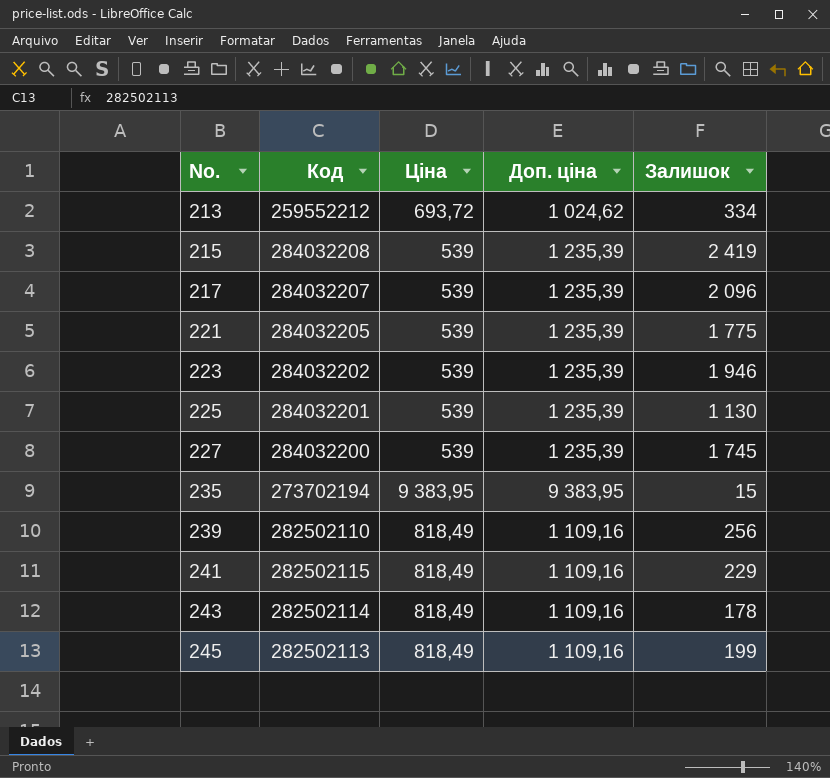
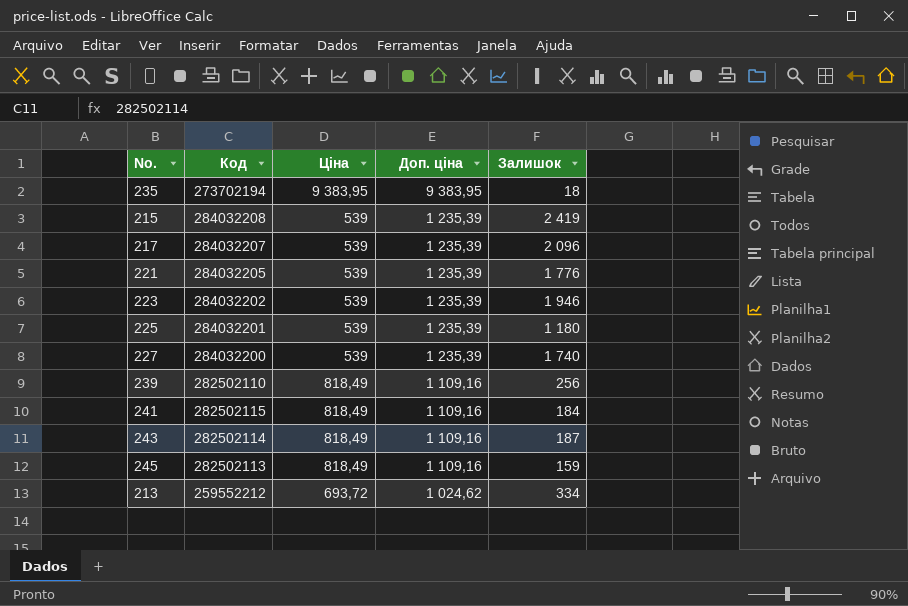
row order: No. ascending -> Доп. ціна descending
235 | Залишок: 15 -> 18
221 | Залишок: 1 775 -> 1 776
225 | Залишок: 1 130 -> 1 180
227 | Залишок: 1 745 -> 1 740
241 | Залишок: 229 -> 184
243 | Залишок: 178 -> 187
245 | Залишок: 199 -> 159

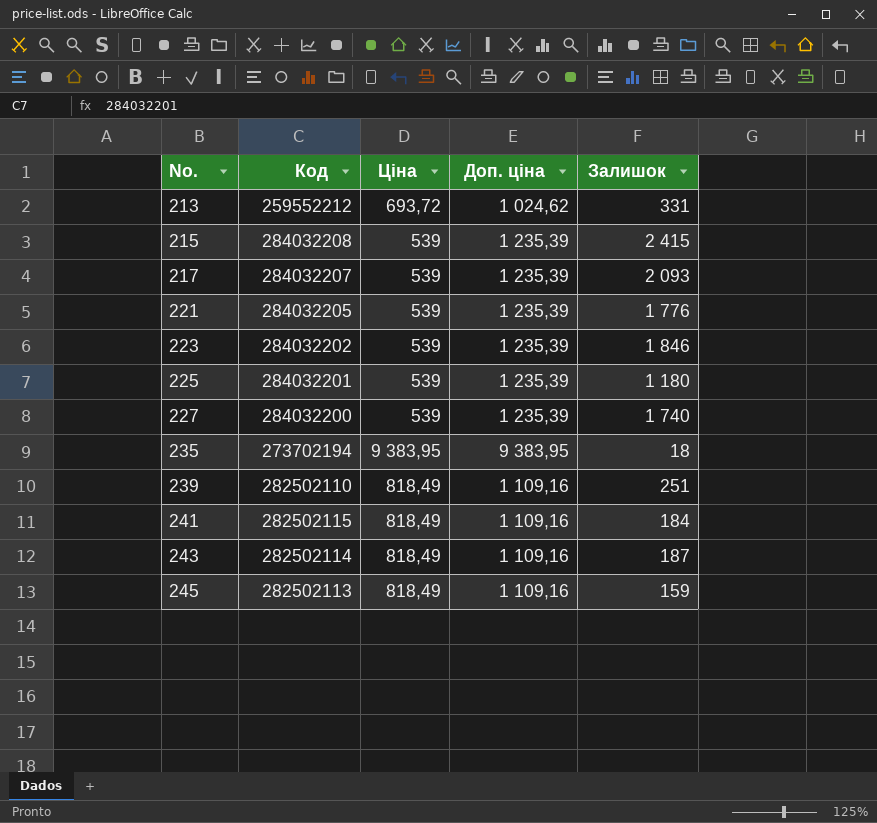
row order: Доп. ціна descending -> No. ascending
213 | Залишок: 334 -> 331
215 | Залишок: 2 419 -> 2 415
217 | Залишок: 2 096 -> 2 093
223 | Залишок: 1 946 -> 1 846
239 | Залишок: 256 -> 251

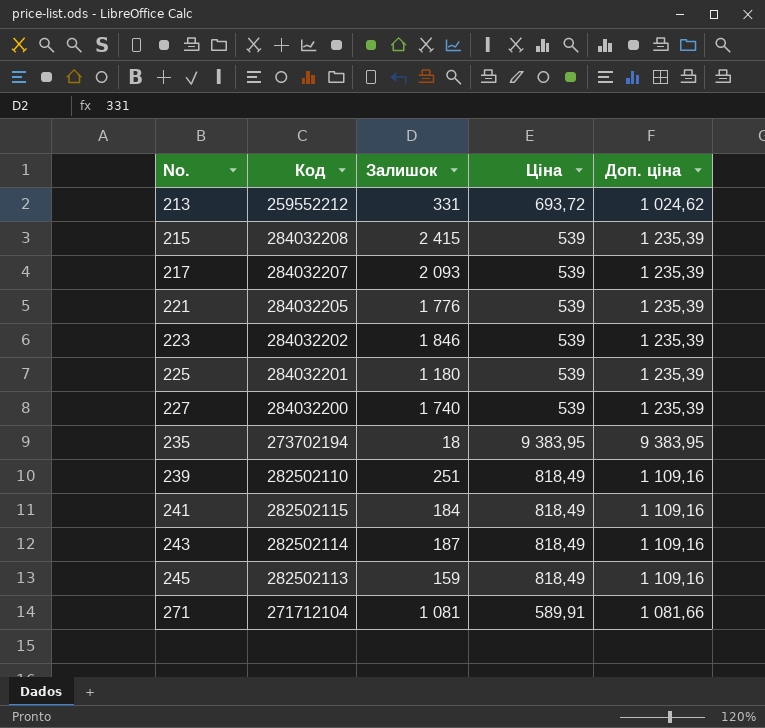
column Залишок | position: 5 -> 3
row 271: none -> 271712104 | 1 081 | 589,91 | 1 081,66

